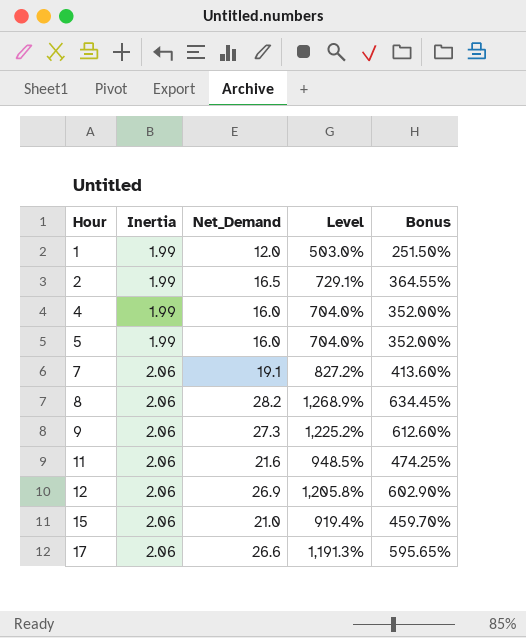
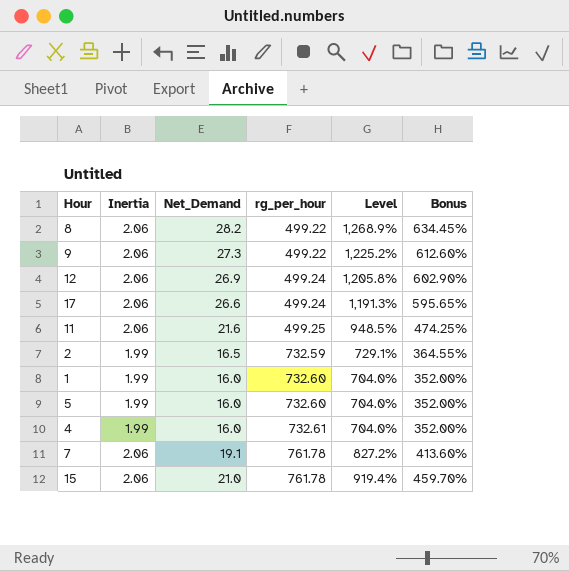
row order: Hour ascending -> rg_per_hour ascending
column rg_per_hour | position: none -> 4
1 | Net_Demand: 12.0 -> 16.0
1 | Level: 503.0% -> 704.0%
1 | Bonus: 251.50% -> 352.00%

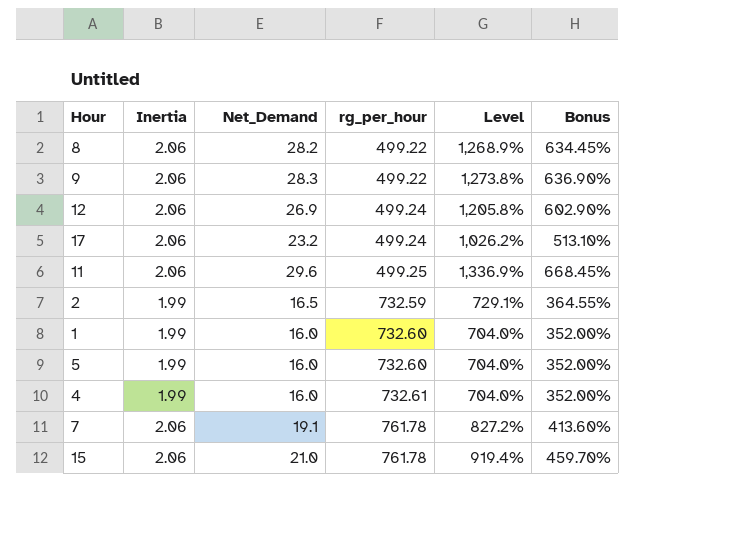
9 | Net_Demand: 27.3 -> 28.3
9 | Level: 1,225.2% -> 1,273.8%
9 | Bonus: 612.60% -> 636.90%
17 | Net_Demand: 26.6 -> 23.2
17 | Level: 1,191.3% -> 1,026.2%
17 | Bonus: 595.65% -> 513.10%
11 | Net_Demand: 21.6 -> 29.6
11 | Level: 948.5% -> 1,336.9%
11 | Bonus: 474.25% -> 668.45%

